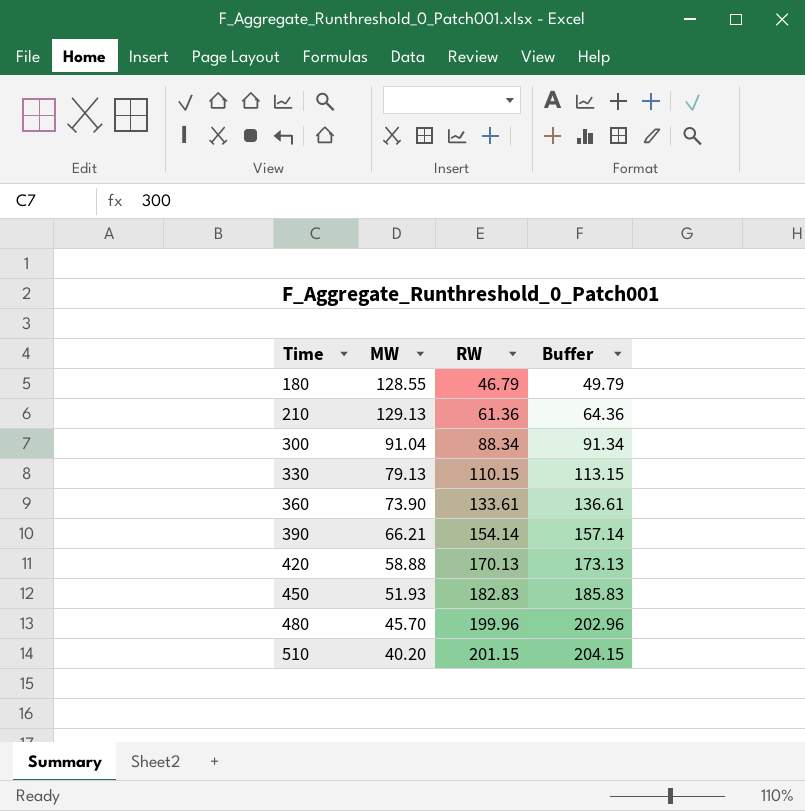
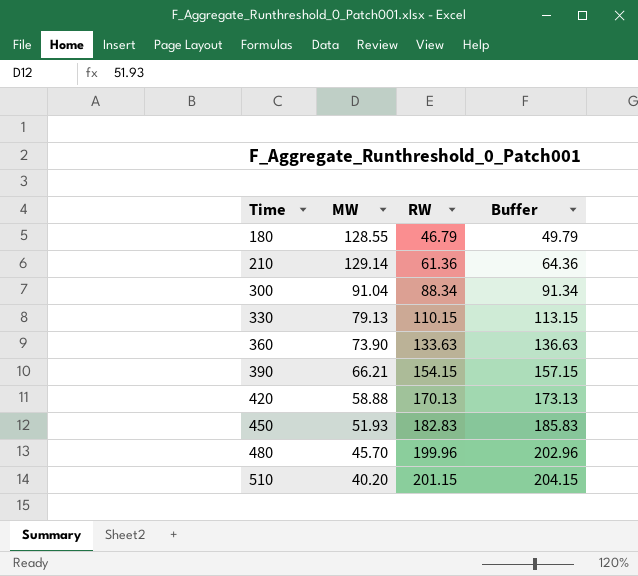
210 | MW: 129.13 -> 129.14
360 | RW: 133.61 -> 133.63
360 | Buffer: 136.61 -> 136.63
390 | RW: 154.14 -> 154.15
390 | Buffer: 157.14 -> 157.15

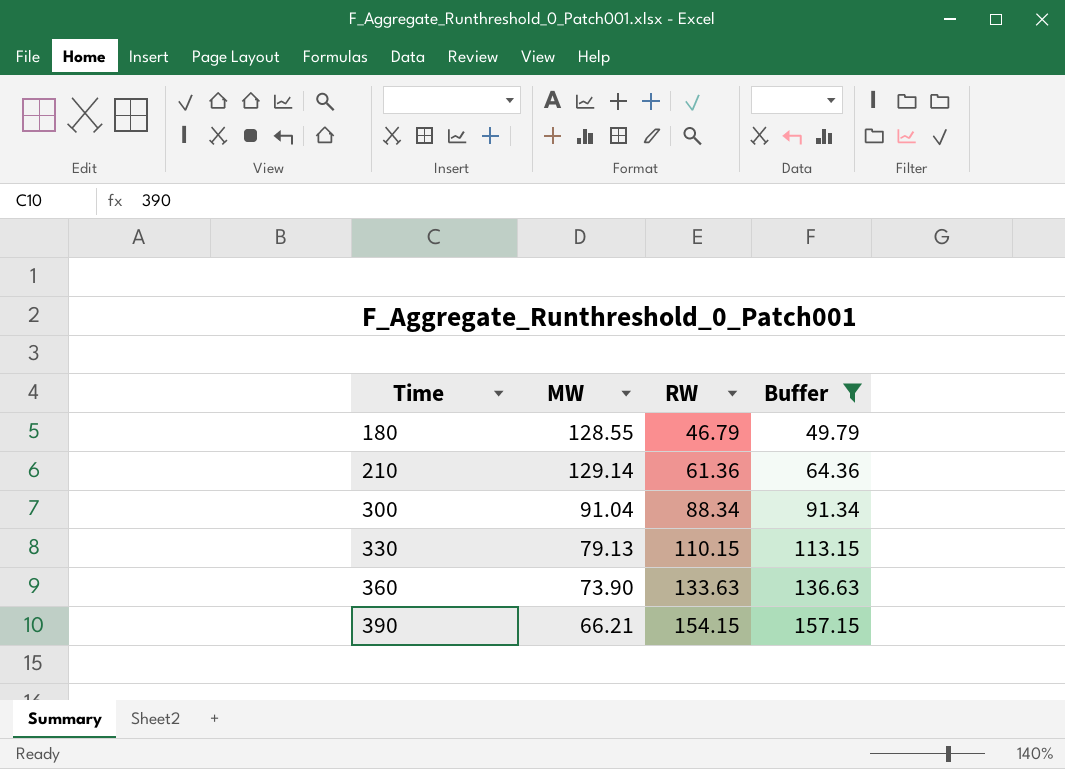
filter: none -> Buffer <= 157.15

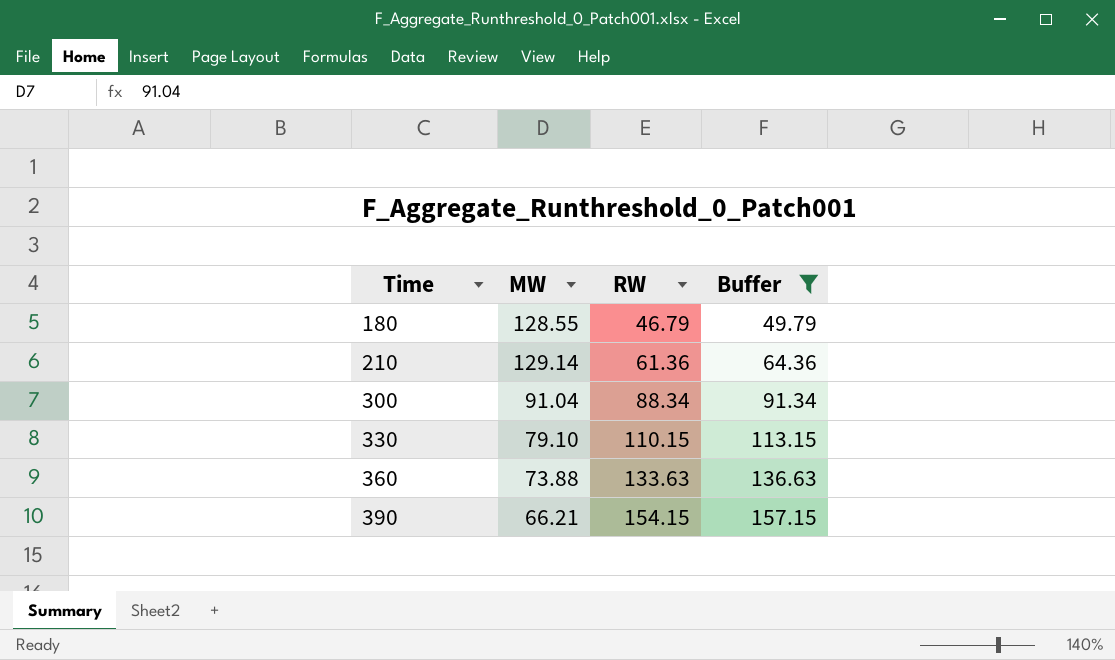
330 | MW: 79.13 -> 79.10
360 | MW: 73.90 -> 73.88

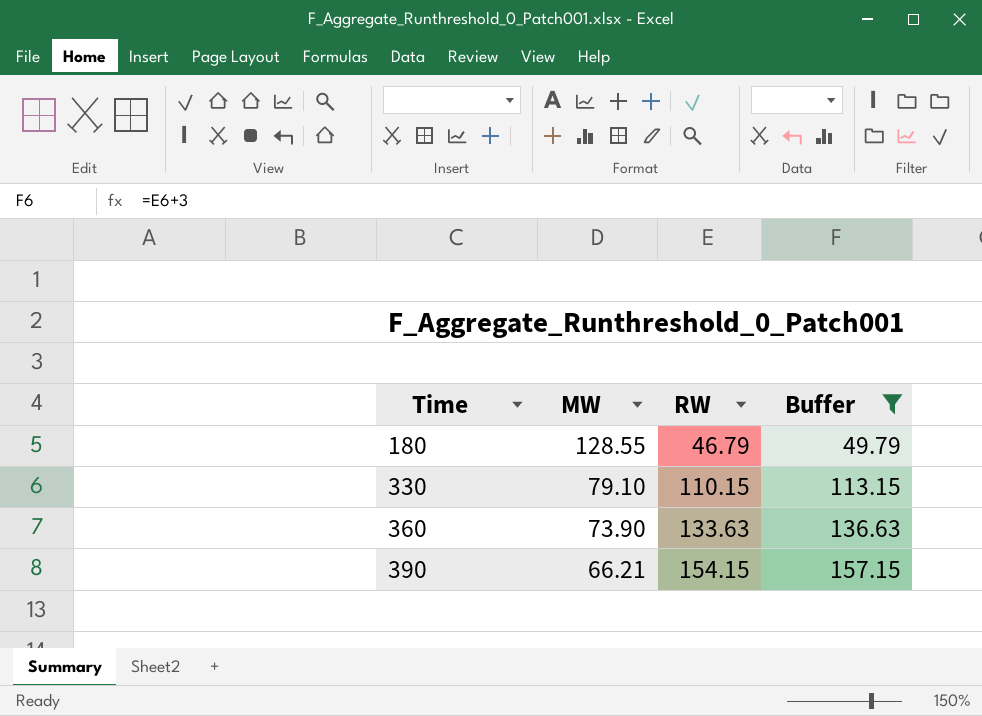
row 210: 129.14 | 61.36 | 64.36 -> none
row 300: 91.04 | 88.34 | 91.34 -> none
360 | MW: 73.88 -> 73.90

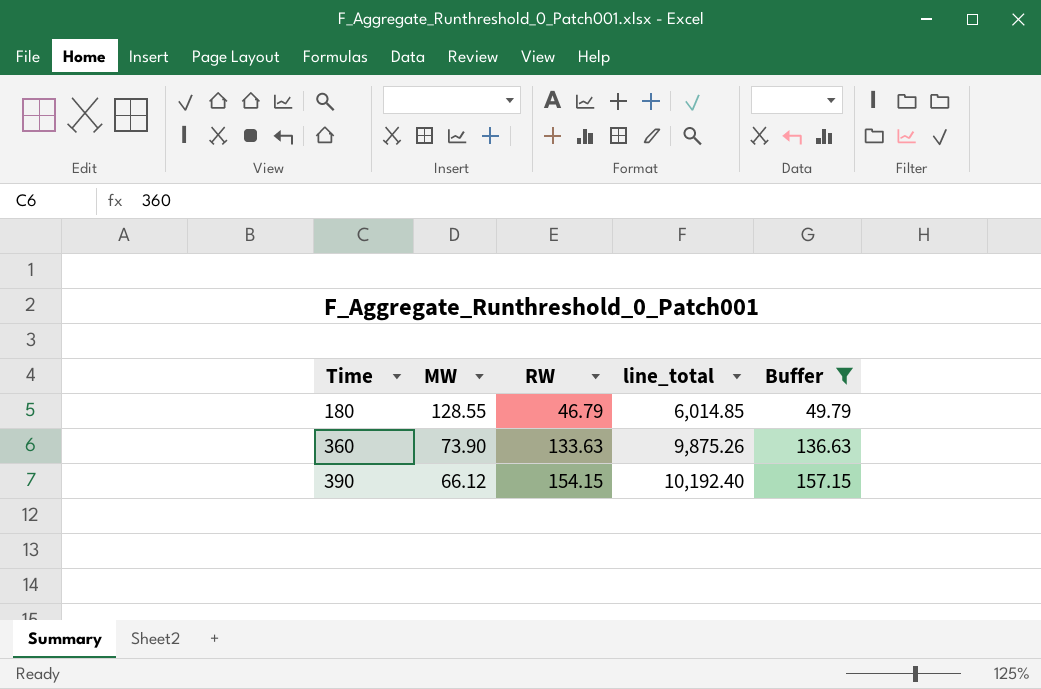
column line_total | formula: none -> [MW] * [RW]
row 330: 79.10 | 110.15 | 113.15 -> none
390 | MW: 66.21 -> 66.12

